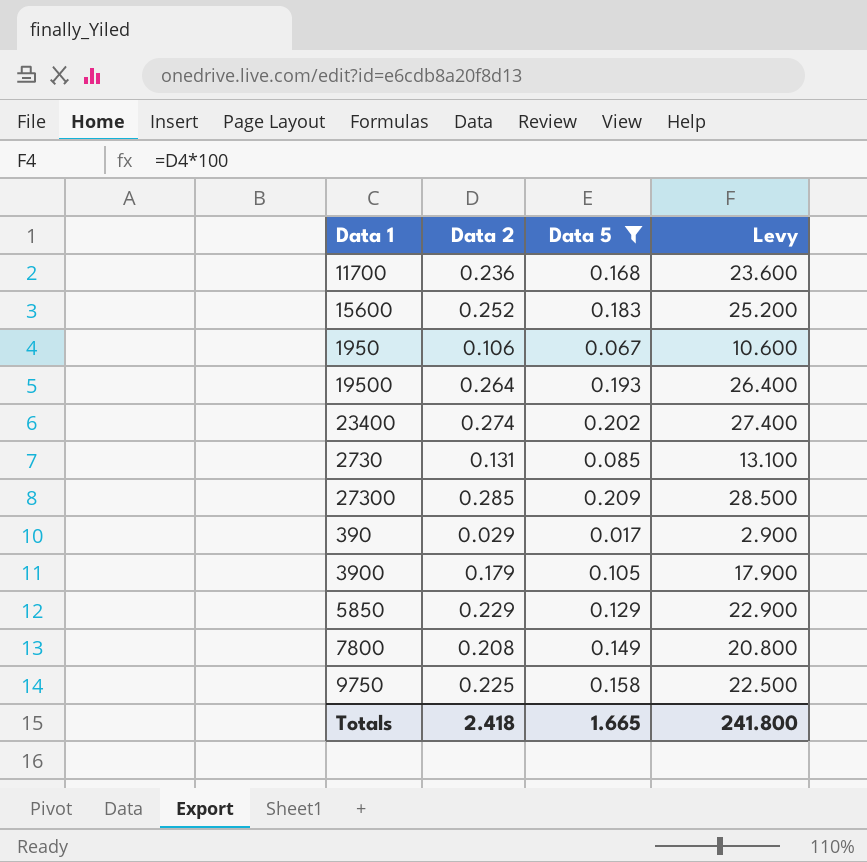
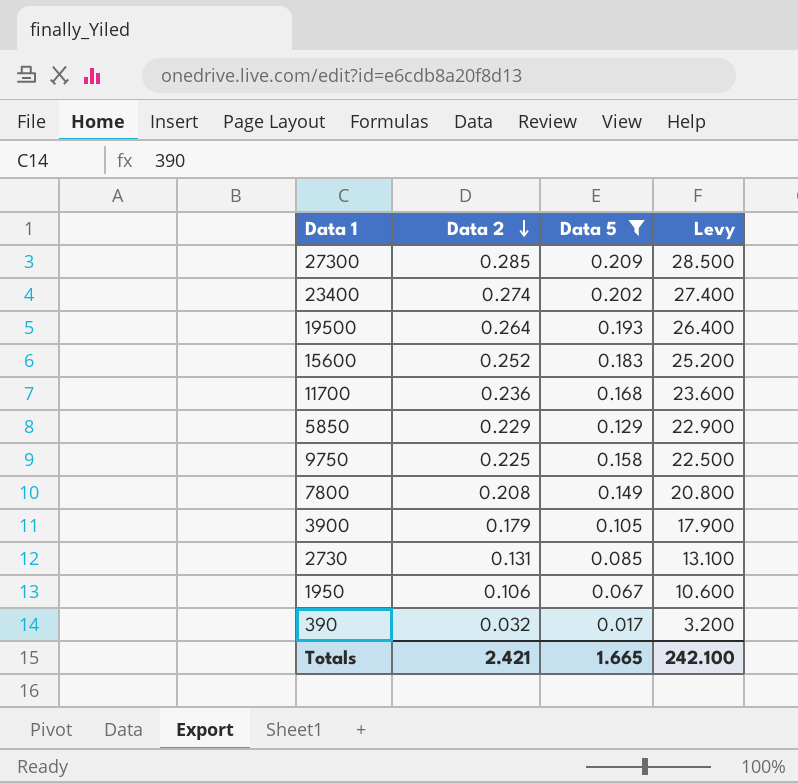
row order: none -> Data 2 descending
390 | Data 2: 0.029 -> 0.032
390 | Levy: 2.900 -> 3.200
Totals | Data 2: 2.418 -> 2.421
Totals | Levy: 241.800 -> 242.100

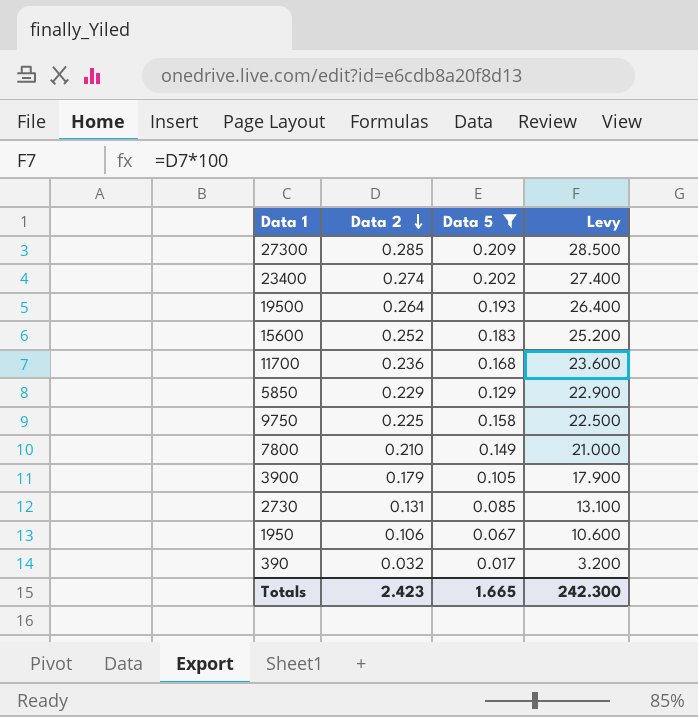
7800 | Data 2: 0.208 -> 0.210
7800 | Levy: 20.800 -> 21.000
Totals | Data 2: 2.421 -> 2.423
Totals | Levy: 242.100 -> 242.300

